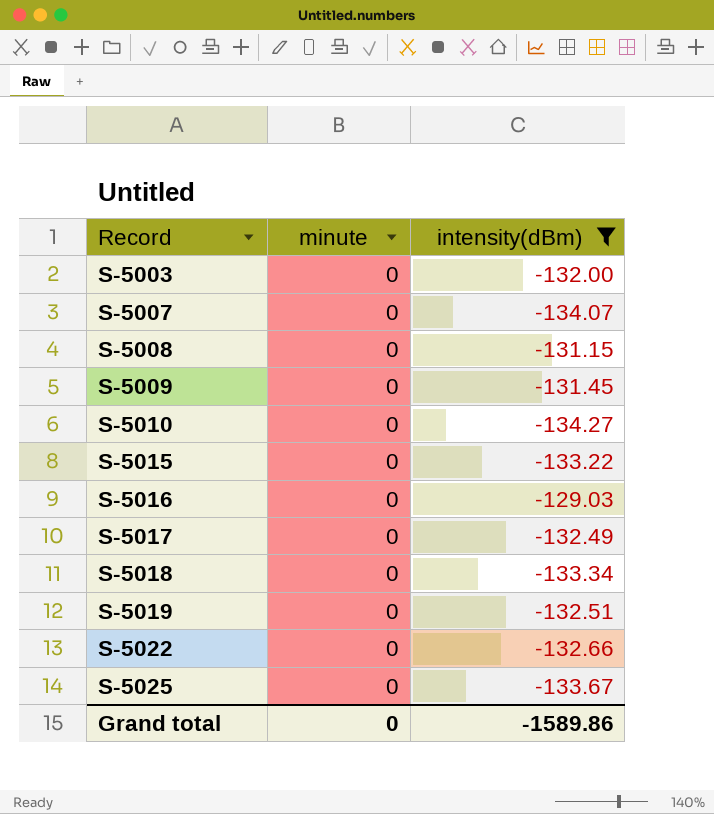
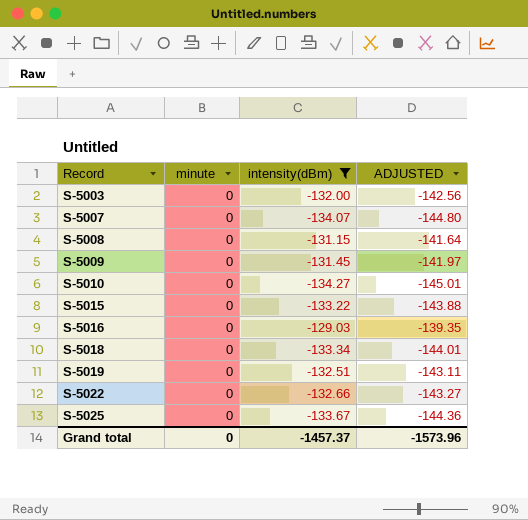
column ADJUSTED | formula: none -> [intensity(dBm)] * 1.08
row S-5017: 0 | -132.49 -> none
Grand total | intensity(dBm): -1589.86 -> -1457.37

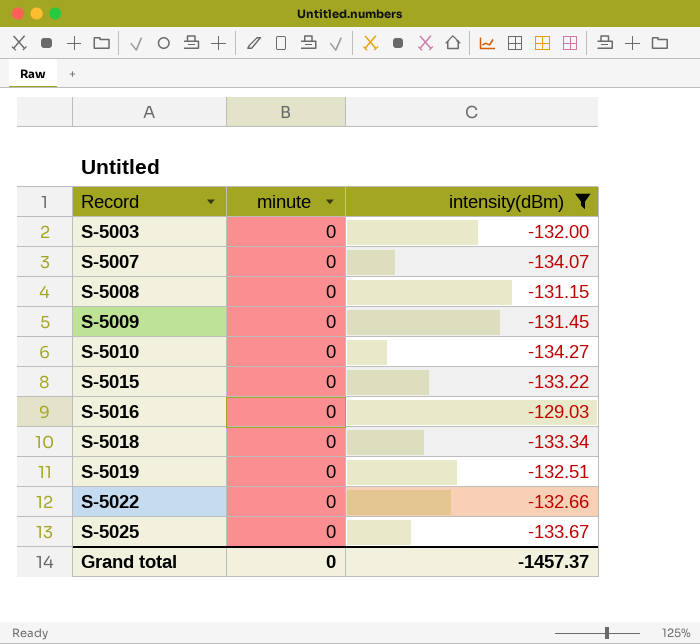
column ADJUSTED | formula: [intensity(dBm)] * 1.08 -> none

